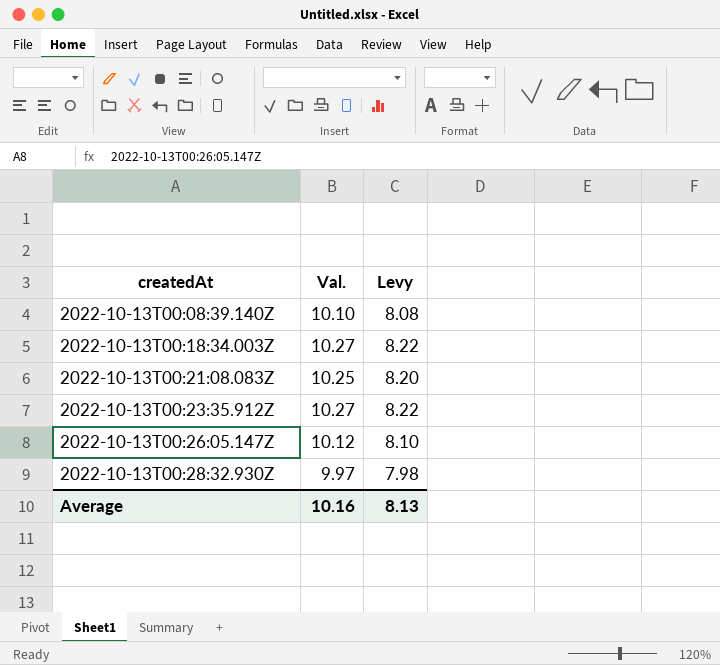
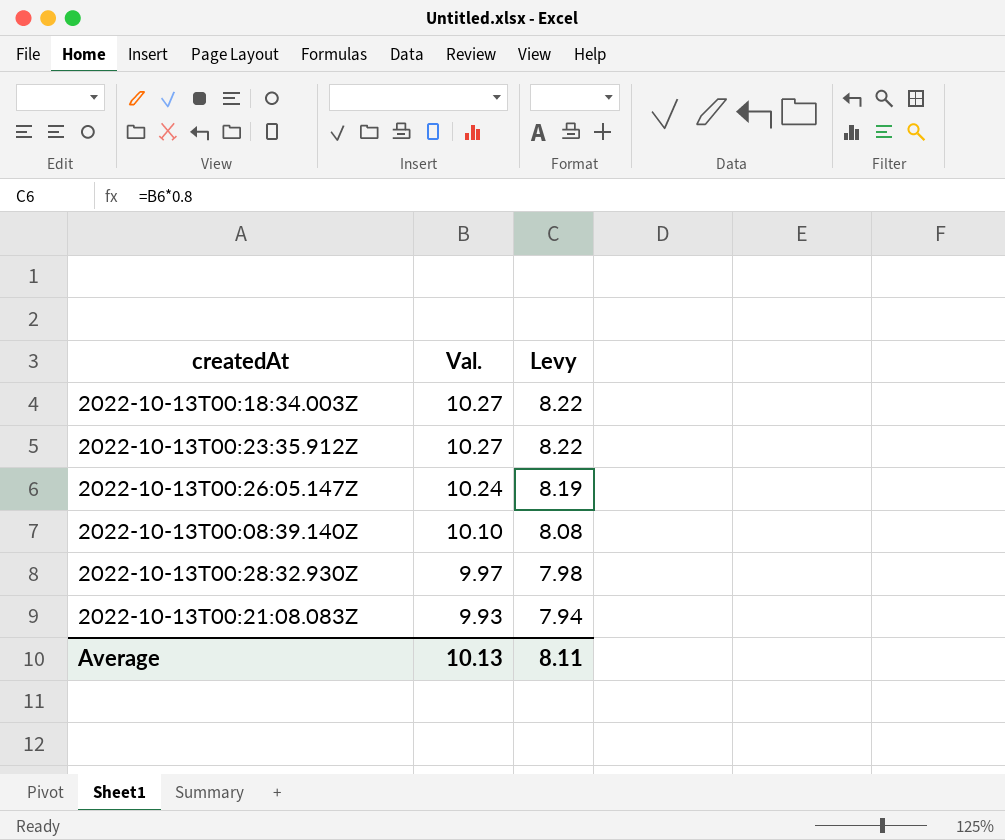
row order: createdAt ascending -> Val. descending
2022-10-13T00:26:05.147Z | Val.: 10.12 -> 10.24
2022-10-13T00:26:05.147Z | Levy: 8.10 -> 8.19
2022-10-13T00:21:08.083Z | Val.: 10.25 -> 9.93
2022-10-13T00:21:08.083Z | Levy: 8.20 -> 7.94
Average | Val.: 10.16 -> 10.13
Average | Levy: 8.13 -> 8.11

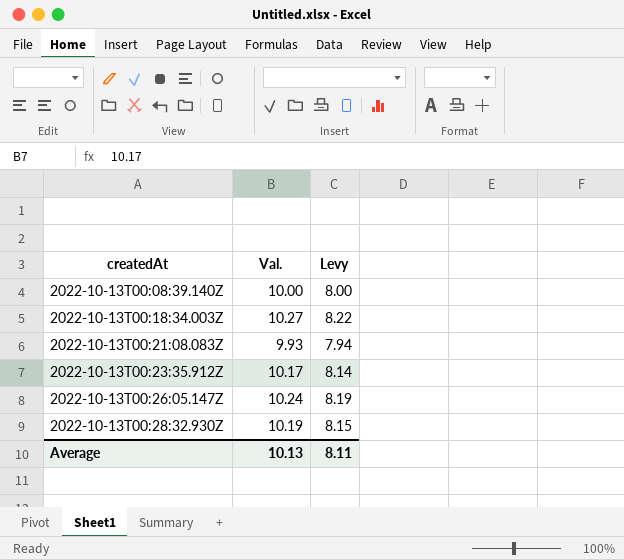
row order: Val. descending -> createdAt ascending
2022-10-13T00:08:39.140Z | Val.: 10.10 -> 10.00
2022-10-13T00:08:39.140Z | Levy: 8.08 -> 8.00
2022-10-13T00:23:35.912Z | Val.: 10.27 -> 10.17
2022-10-13T00:23:35.912Z | Levy: 8.22 -> 8.14
2022-10-13T00:28:32.930Z | Val.: 9.97 -> 10.19
2022-10-13T00:28:32.930Z | Levy: 7.98 -> 8.15

